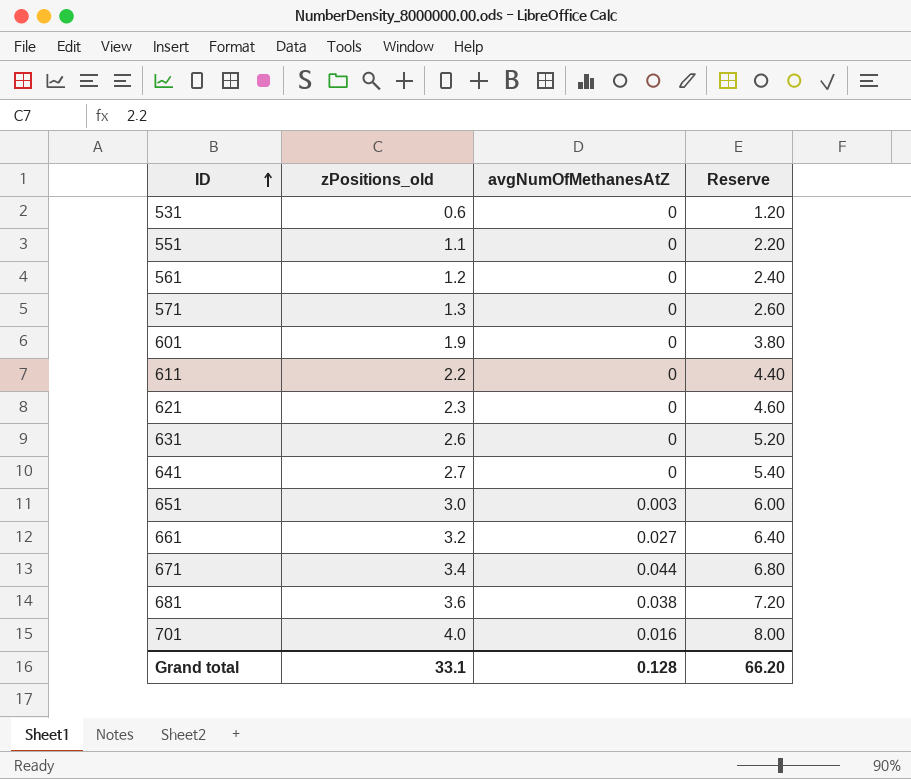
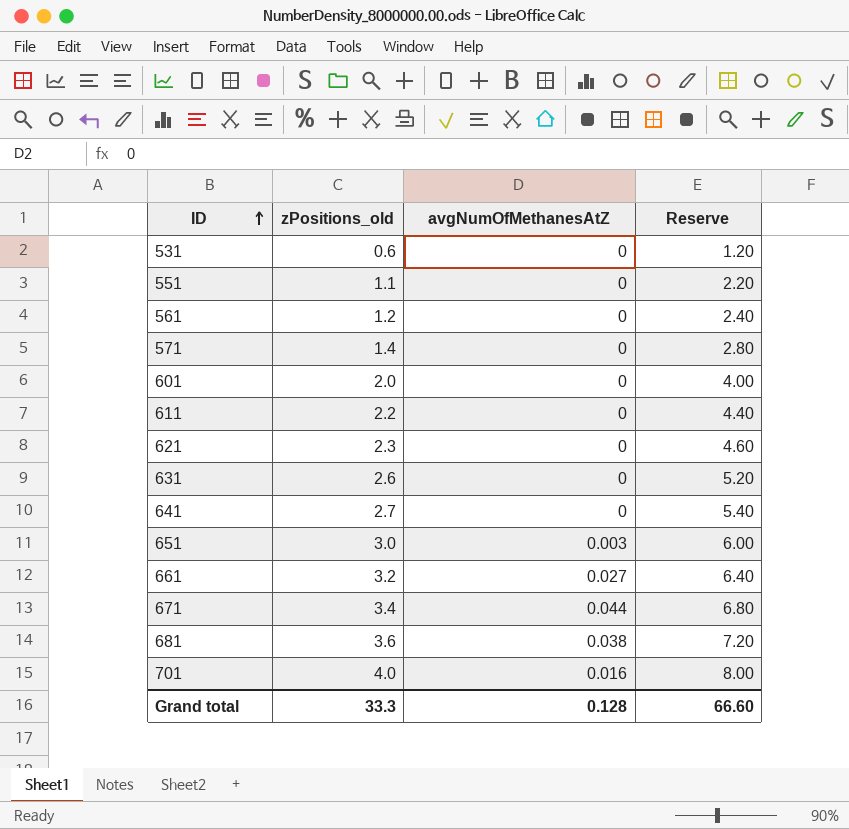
571 | zPositions_old: 1.3 -> 1.4
571 | Reserve: 2.60 -> 2.80
601 | zPositions_old: 1.9 -> 2.0
601 | Reserve: 3.80 -> 4.00
Grand total | zPositions_old: 33.1 -> 33.3
Grand total | Reserve: 66.20 -> 66.60

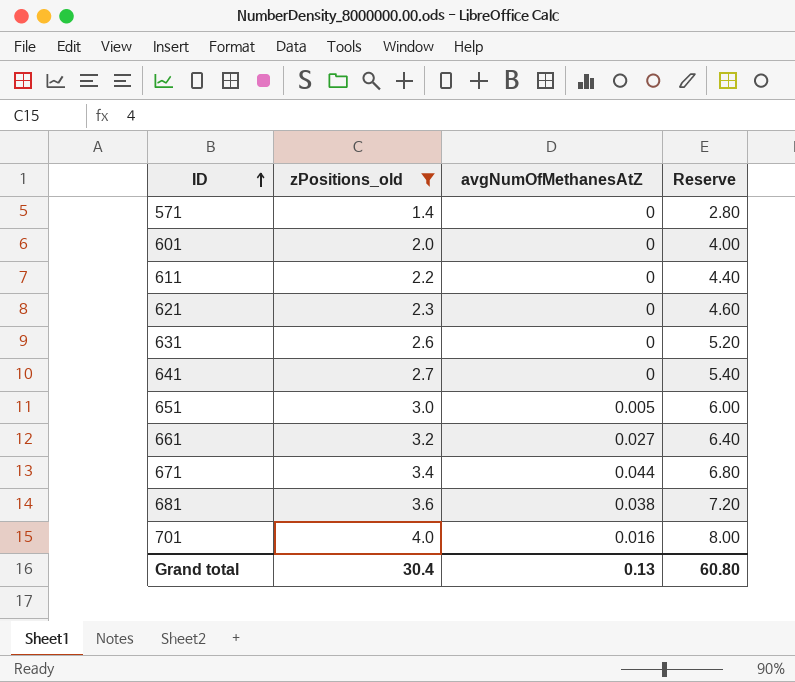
filter: none -> zPositions_old >= 1.4
651 | avgNumOfMethanesAtZ: 0.003 -> 0.005
Grand total | zPositions_old: 33.3 -> 30.4
Grand total | avgNumOfMethanesAtZ: 0.128 -> 0.13
Grand total | Reserve: 66.60 -> 60.80

